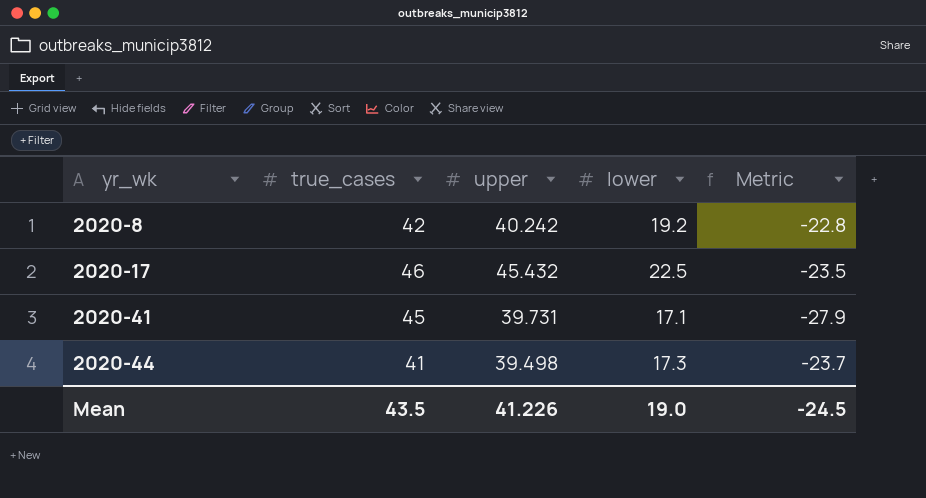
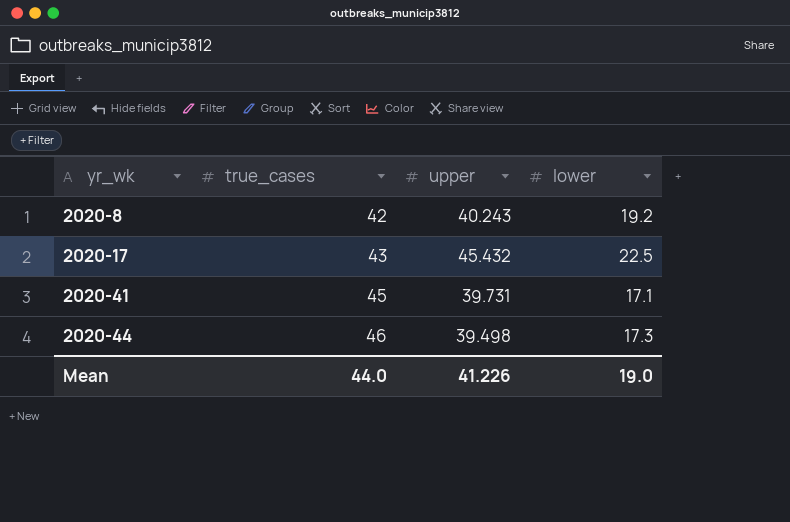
column Metric | formula: [lower] - [true_cases] -> none
2020-8 | upper: 40.242 -> 40.243
2020-17 | true_cases: 46 -> 43
2020-44 | true_cases: 41 -> 46
Mean | true_cases: 43.5 -> 44.0

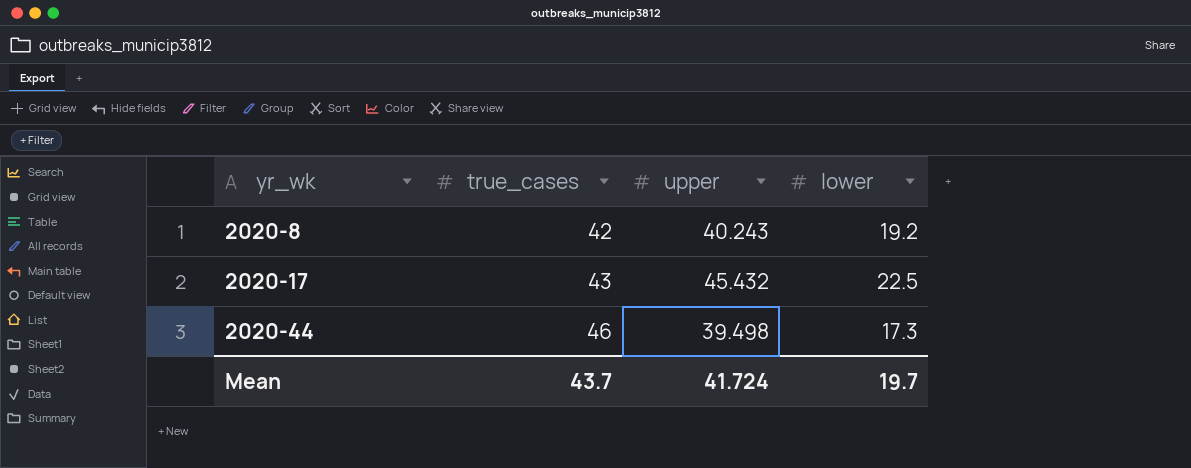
row 2020-41: 45 | 39.731 | 17.1 -> none
Mean | true_cases: 44.0 -> 43.7
Mean | upper: 41.226 -> 41.724
Mean | lower: 19.0 -> 19.7

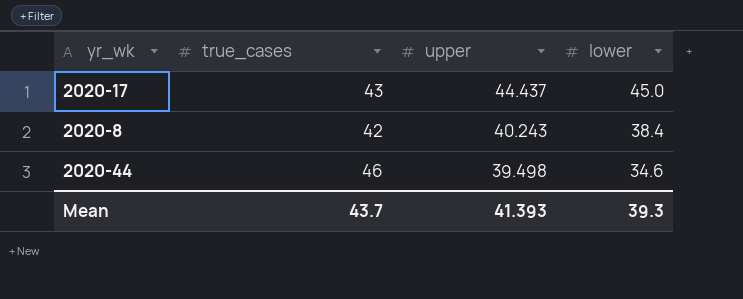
row order: yr_wk ascending -> upper descending
2020-17 | upper: 45.432 -> 44.437
2020-17 | lower: 22.5 -> 45.0
2020-8 | lower: 19.2 -> 38.4
2020-44 | lower: 17.3 -> 34.6
Mean | upper: 41.724 -> 41.393
Mean | lower: 19.7 -> 39.3

